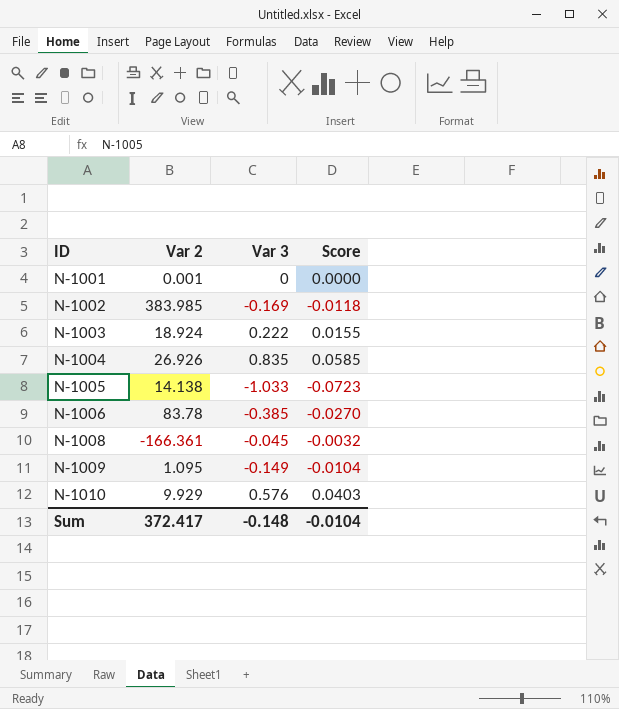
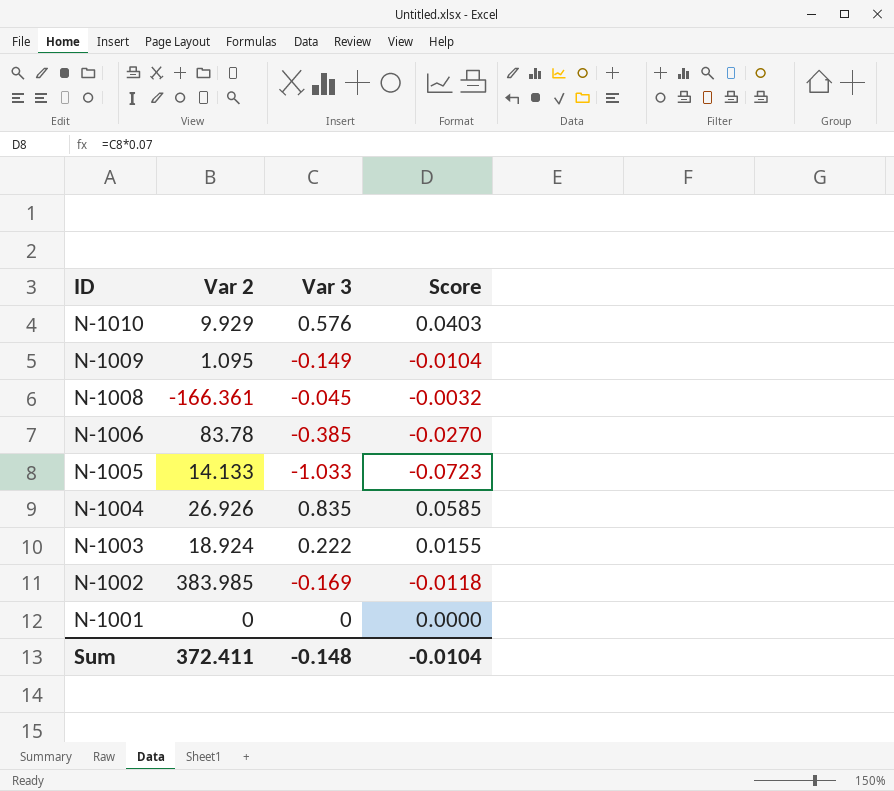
row order: ID ascending -> ID descending
N-1005 | Var 2: 14.138 -> 14.133
N-1001 | Var 2: 0.001 -> 0
Sum | Var 2: 372.417 -> 372.411

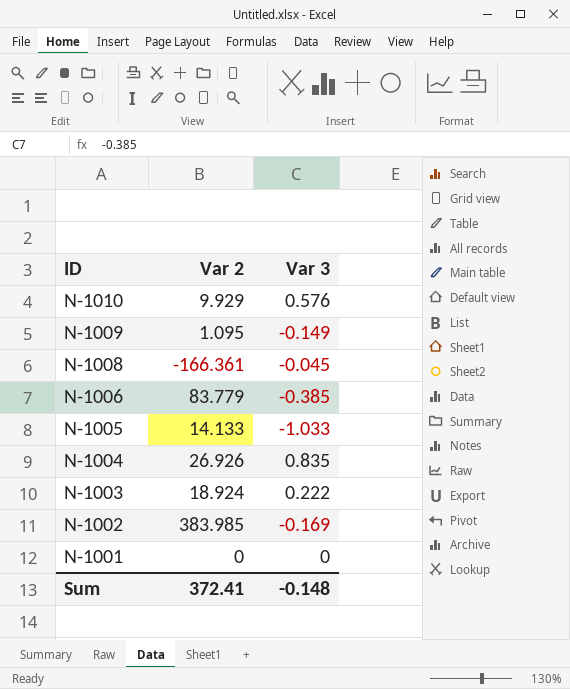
column Score | formula: [Var 3] * 0.07 -> none
N-1006 | Var 2: 83.78 -> 83.779
Sum | Var 2: 372.411 -> 372.41

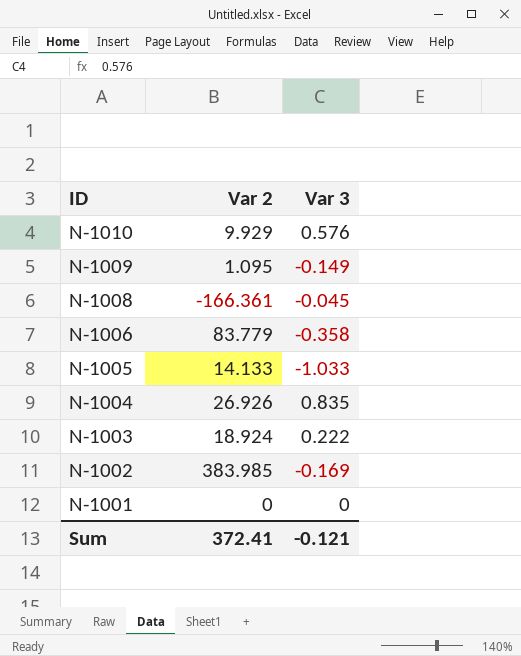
N-1006 | Var 3: -0.385 -> -0.358
Sum | Var 3: -0.148 -> -0.121

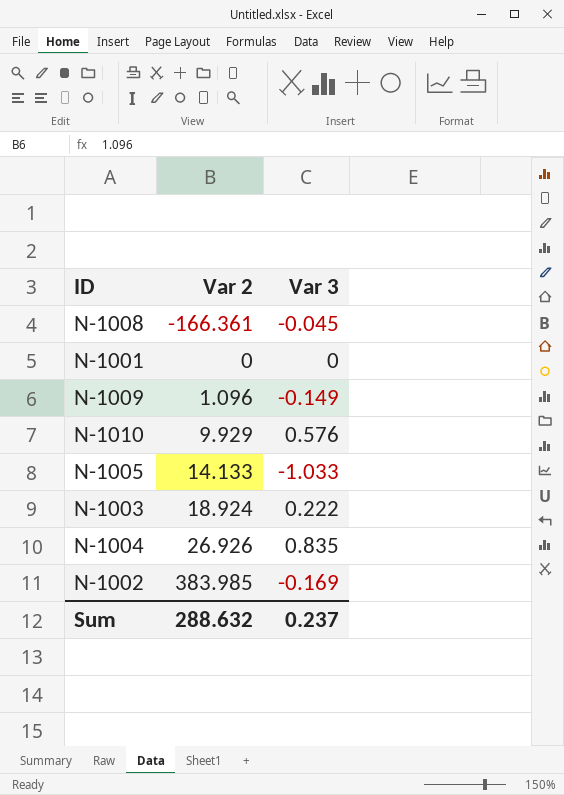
row order: ID descending -> Var 2 ascending
row N-1006: 83.779 | -0.358 -> none
N-1009 | Var 2: 1.095 -> 1.096
Sum | Var 2: 372.41 -> 288.632
Sum | Var 3: -0.121 -> 0.237

